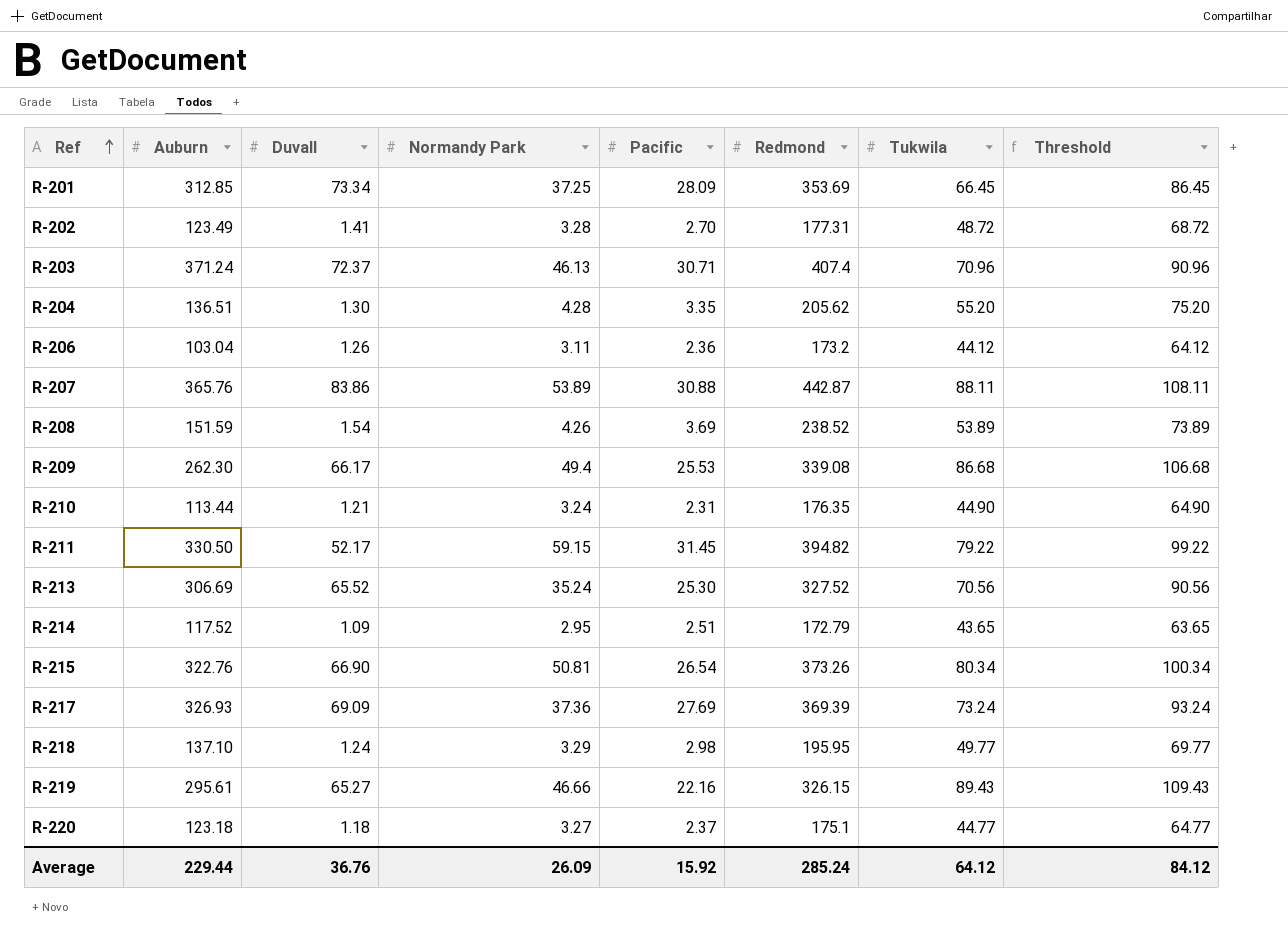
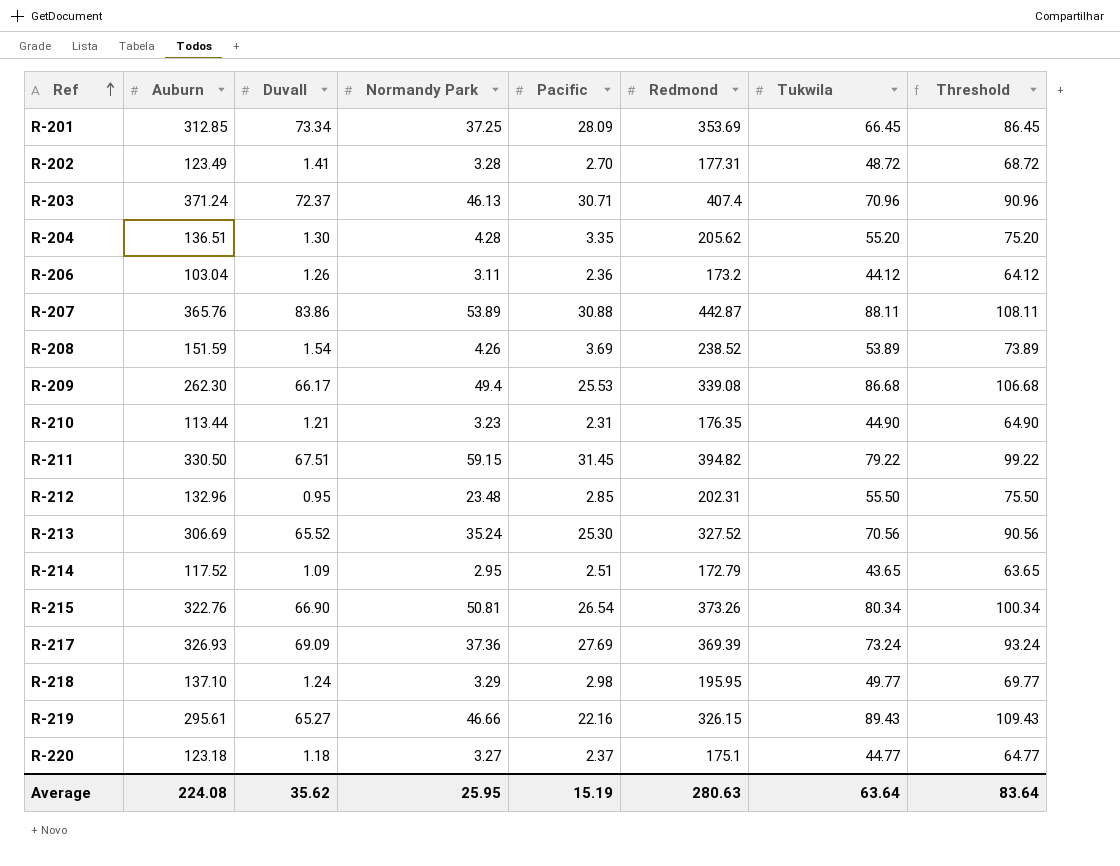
R-210 | Normandy Park: 3.24 -> 3.23
R-211 | Duvall: 52.17 -> 67.51
row R-212: none -> 132.96 | 0.95 | 23.48 | 2.85 | 202.31 | 55.50 | 75.50
Average | Auburn: 229.44 -> 224.08
Average | Duvall: 36.76 -> 35.62
Average | Normandy Park: 26.09 -> 25.95
Average | Pacific: 15.92 -> 15.19
Average | Redmond: 285.24 -> 280.63
Average | Tukwila: 64.12 -> 63.64
Average | Threshold: 84.12 -> 83.64

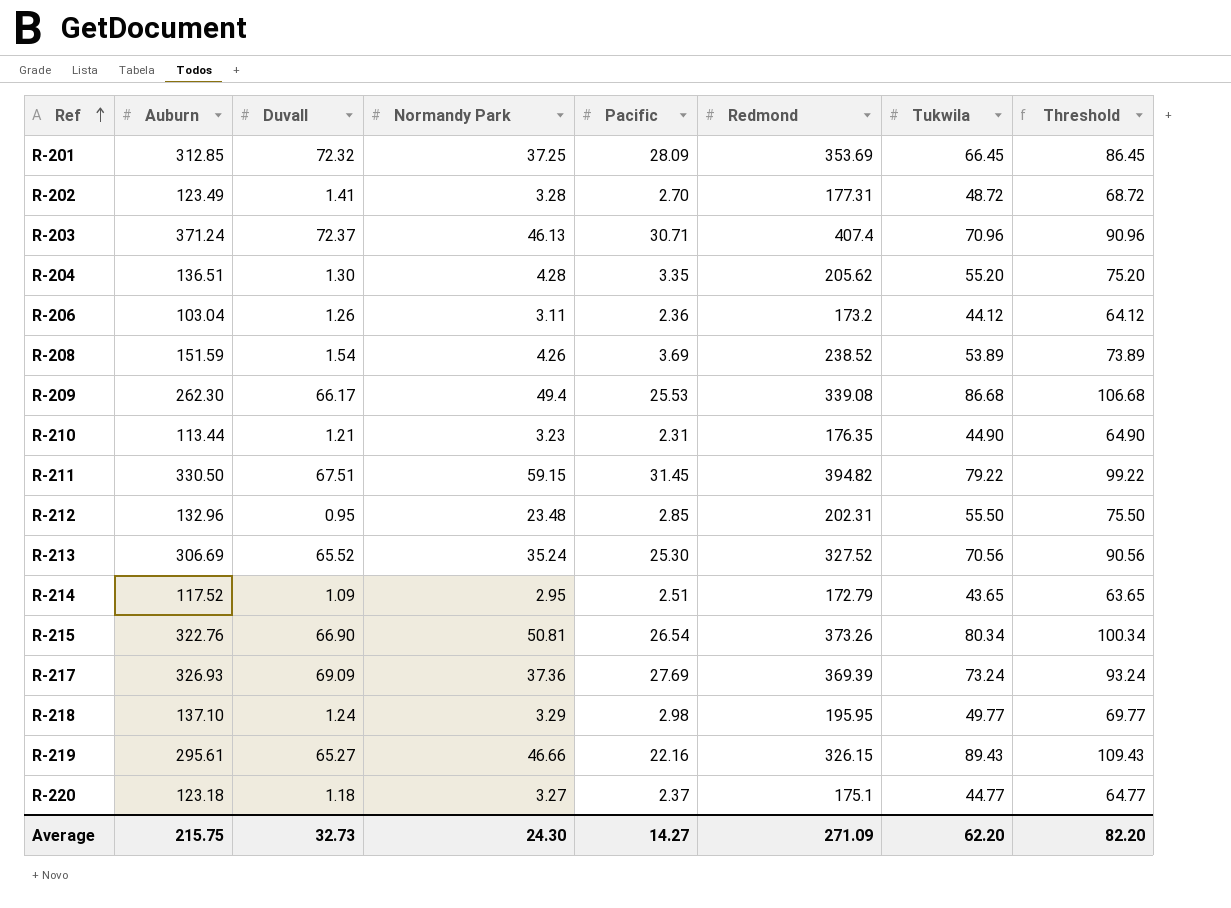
row R-207: 365.76 | 83.86 | 53.89 | 30.88 | 442.87 | 88.11 | 108.11 -> none
R-201 | Duvall: 73.34 -> 72.32
Average | Auburn: 224.08 -> 215.75
Average | Duvall: 35.62 -> 32.73
Average | Normandy Park: 25.95 -> 24.30
Average | Pacific: 15.19 -> 14.27
Average | Redmond: 280.63 -> 271.09
Average | Tukwila: 63.64 -> 62.20
Average | Threshold: 83.64 -> 82.20

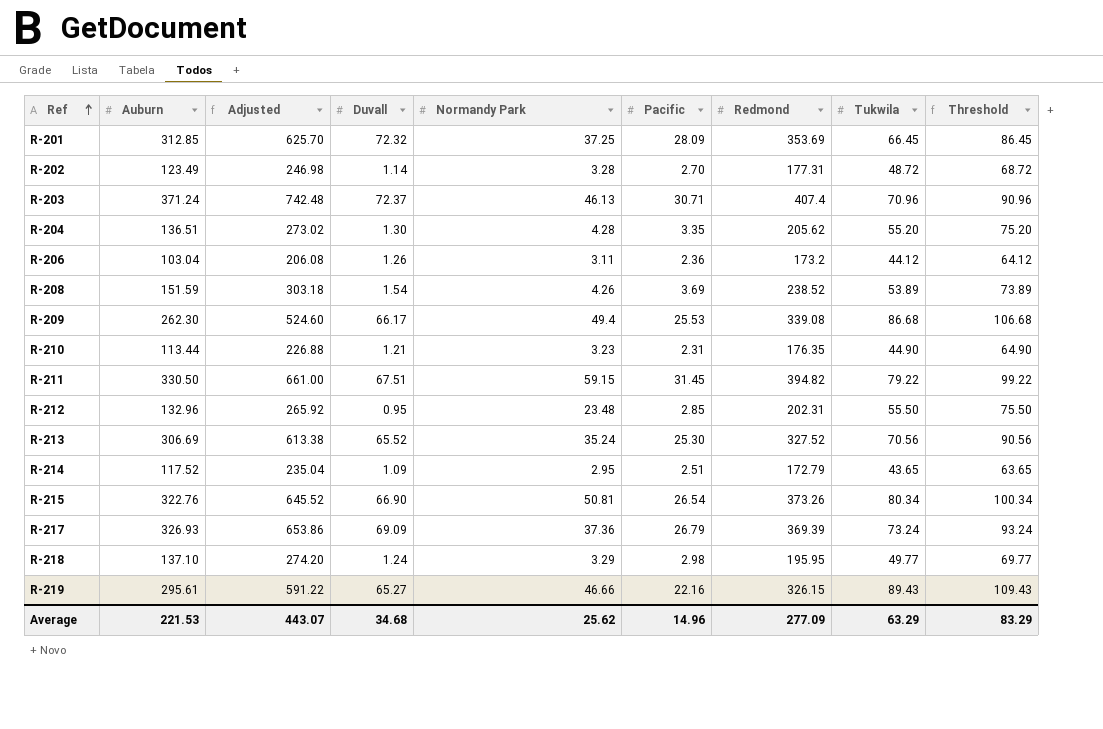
column Adjusted | formula: none -> [Auburn] * 2
row R-220: 123.18 | 1.18 | 3.27 | 2.37 | 175.1 | 44.77 | 64.77 -> none
R-202 | Duvall: 1.41 -> 1.14
R-217 | Pacific: 27.69 -> 26.79
Average | Auburn: 215.75 -> 221.53
Average | Duvall: 32.73 -> 34.68
Average | Normandy Park: 24.30 -> 25.62
Average | Pacific: 14.27 -> 14.96
Average | Redmond: 271.09 -> 277.09
Average | Tukwila: 62.20 -> 63.29
Average | Threshold: 82.20 -> 83.29

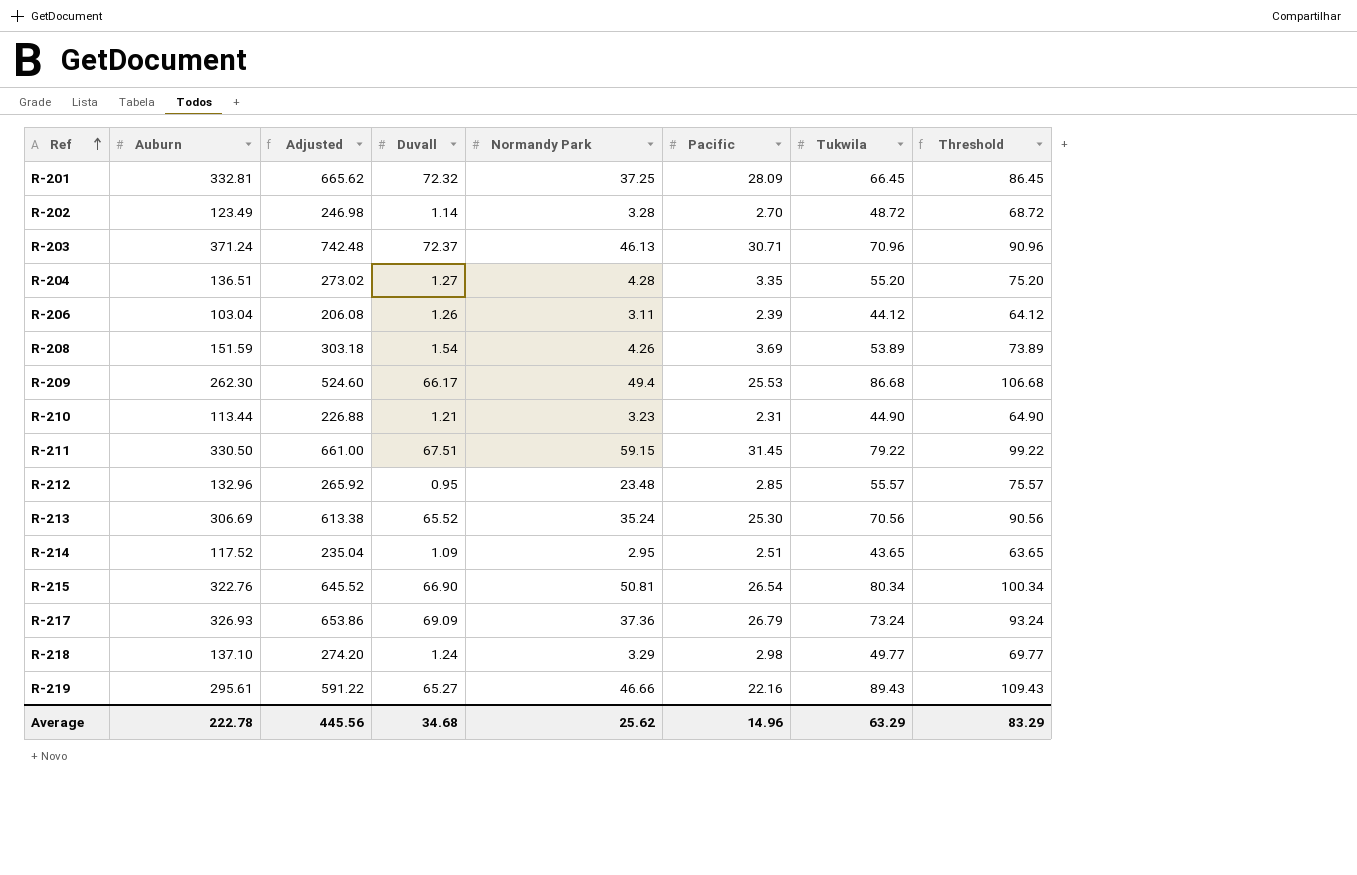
column Redmond | position: 7 -> none
R-201 | Auburn: 312.85 -> 332.81
R-201 | Adjusted: 625.70 -> 665.62
R-204 | Duvall: 1.30 -> 1.27
R-206 | Pacific: 2.36 -> 2.39
R-212 | Tukwila: 55.50 -> 55.57
R-212 | Threshold: 75.50 -> 75.57
Average | Auburn: 221.53 -> 222.78
Average | Adjusted: 443.07 -> 445.56

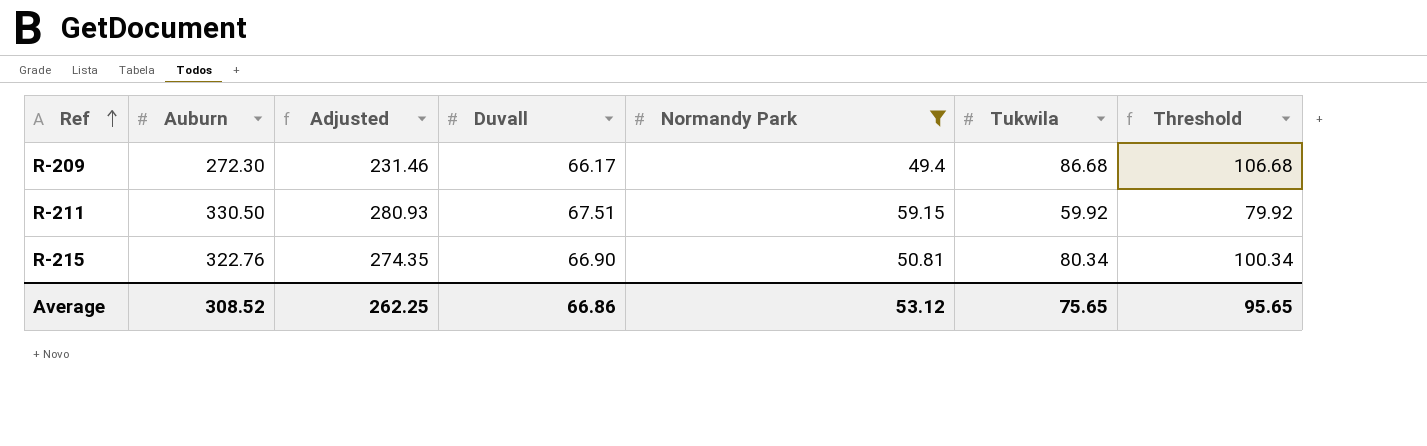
filter: none -> Normandy Park >= 49.4
column Pacific | position: 6 -> none
column Adjusted | formula: [Auburn] * 2 -> [Auburn] * 0.85
R-209 | Auburn: 262.30 -> 272.30
R-211 | Tukwila: 79.22 -> 59.92
R-211 | Threshold: 99.22 -> 79.92
Average | Auburn: 222.78 -> 308.52
Average | Adjusted: 445.56 -> 262.25
Average | Duvall: 34.68 -> 66.86
Average | Normandy Park: 25.62 -> 53.12
Average | Tukwila: 63.29 -> 75.65
Average | Threshold: 83.29 -> 95.65

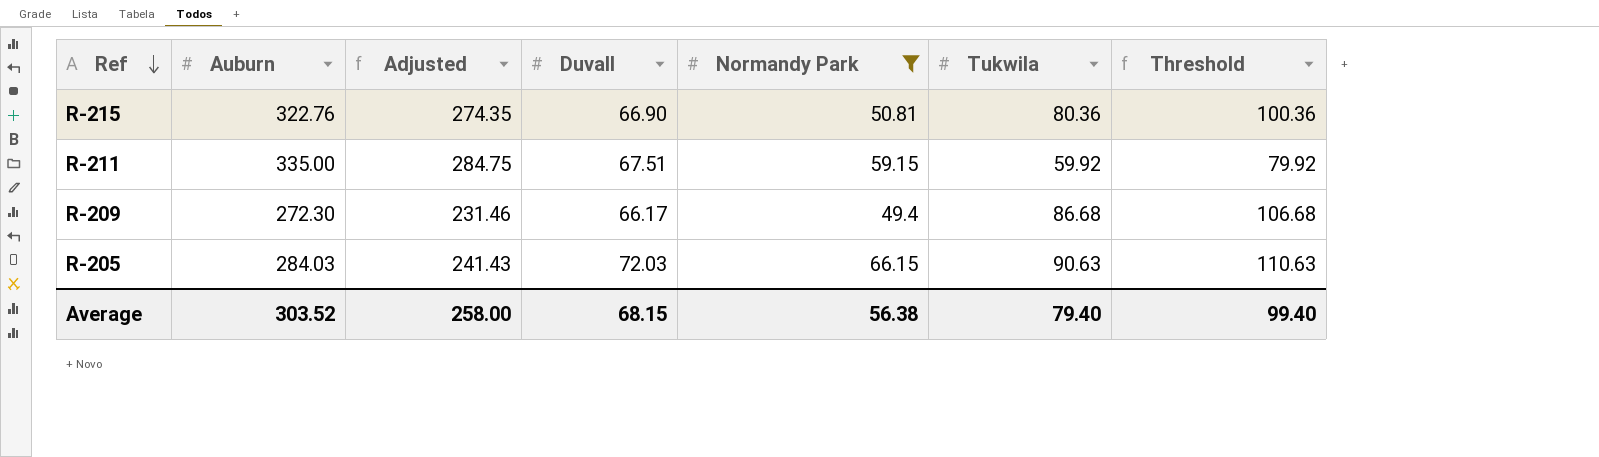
row order: Ref ascending -> Ref descending
R-215 | Tukwila: 80.34 -> 80.36
R-215 | Threshold: 100.34 -> 100.36
R-211 | Auburn: 330.50 -> 335.00
R-211 | Adjusted: 280.93 -> 284.75
row R-205: none -> 284.03 | 241.43 | 72.03 | 66.15 | 90.63 | 110.63
Average | Auburn: 308.52 -> 303.52
Average | Adjusted: 262.25 -> 258.00
Average | Duvall: 66.86 -> 68.15
Average | Normandy Park: 53.12 -> 56.38
Average | Tukwila: 75.65 -> 79.40
Average | Threshold: 95.65 -> 99.40

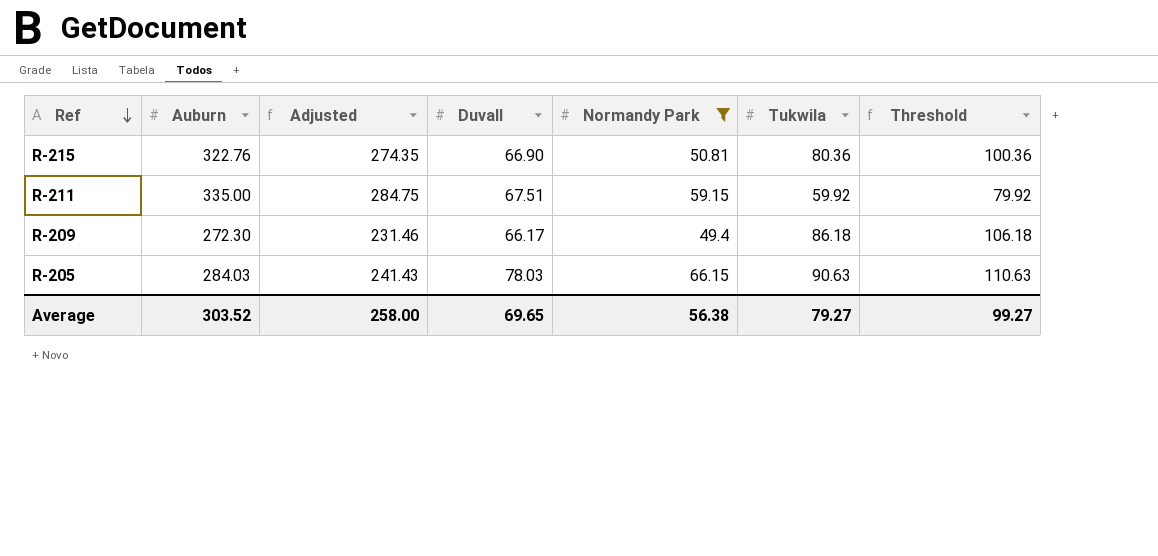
R-209 | Tukwila: 86.68 -> 86.18
R-209 | Threshold: 106.68 -> 106.18
R-205 | Duvall: 72.03 -> 78.03
Average | Duvall: 68.15 -> 69.65
Average | Tukwila: 79.40 -> 79.27
Average | Threshold: 99.40 -> 99.27

